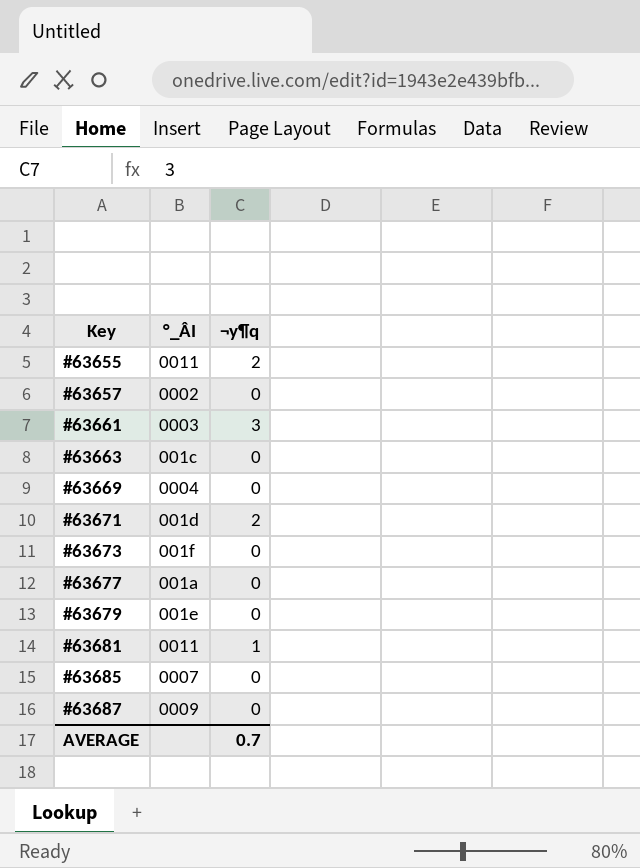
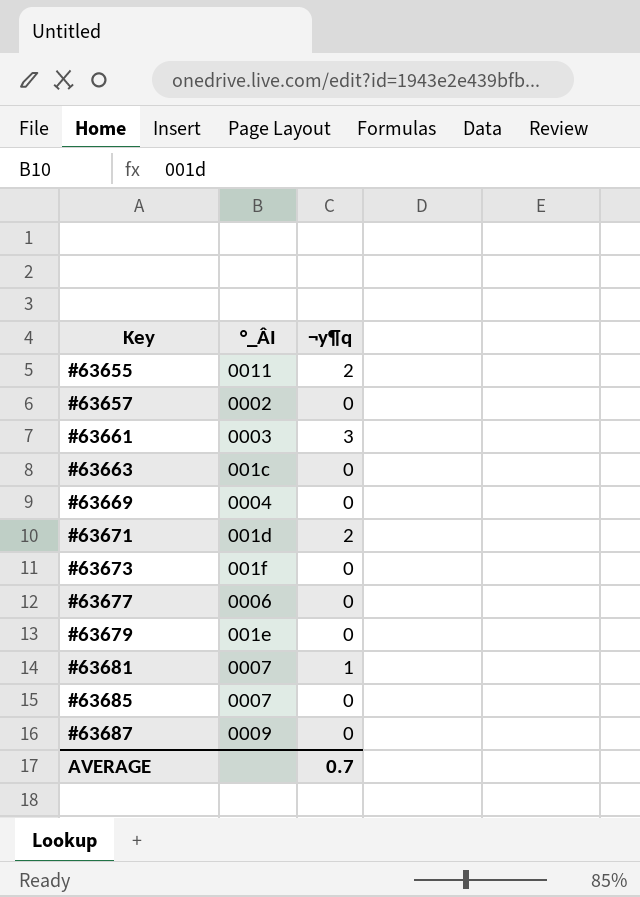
#63677 | °_ÂI: 001a -> 0006
#63681 | °_ÂI: 0011 -> 0007

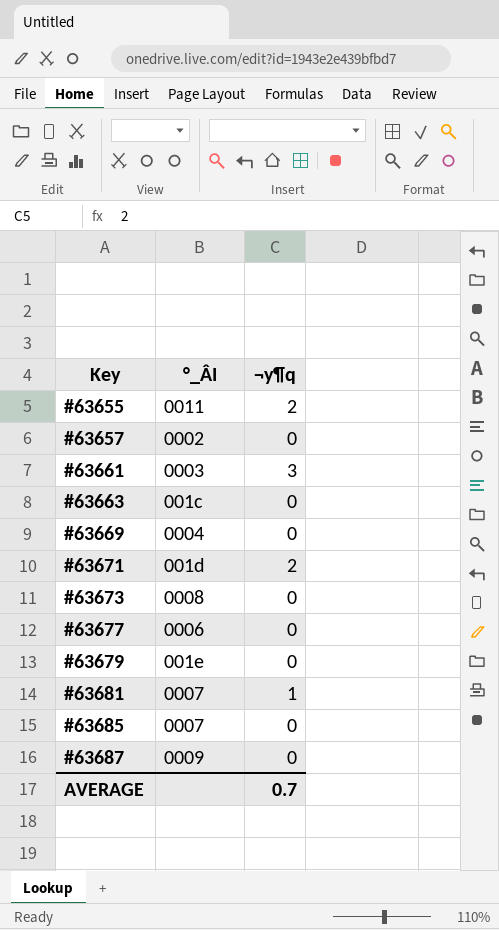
#63673 | °_ÂI: 001f -> 0008

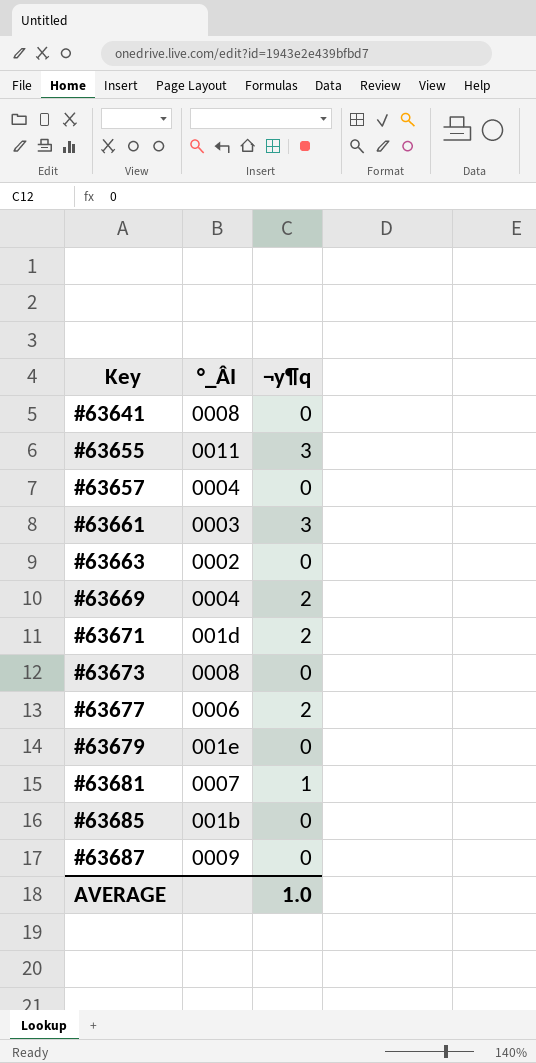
row #63641: none -> 0008 | 0
#63655 | ¬y¶q: 2 -> 3
#63657 | °_ÂI: 0002 -> 0004
#63663 | °_ÂI: 001c -> 0002
#63669 | ¬y¶q: 0 -> 2
#63677 | ¬y¶q: 0 -> 2
#63685 | °_ÂI: 0007 -> 001b
AVERAGE | ¬y¶q: 0.7 -> 1.0

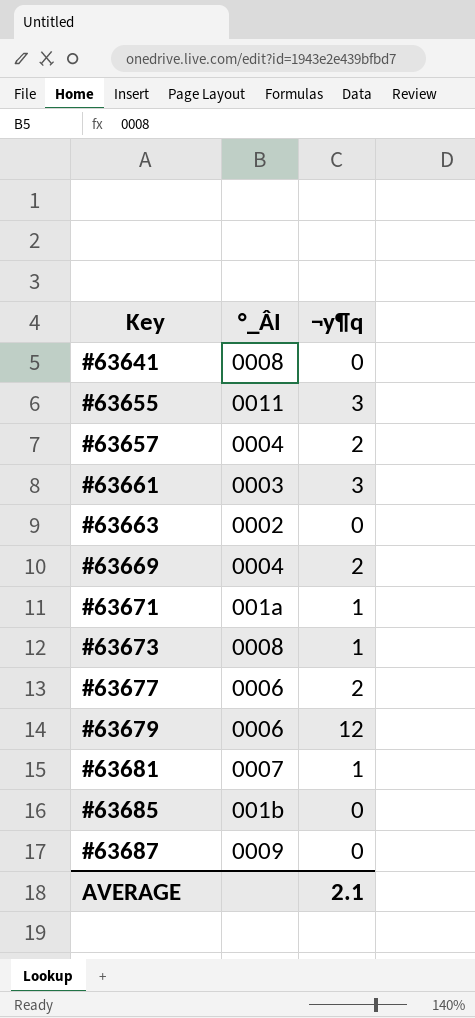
#63657 | ¬y¶q: 0 -> 2
#63671 | °_ÂI: 001d -> 001a
#63671 | ¬y¶q: 2 -> 1
#63673 | ¬y¶q: 0 -> 1
#63679 | °_ÂI: 001e -> 0006
#63679 | ¬y¶q: 0 -> 12
AVERAGE | ¬y¶q: 1.0 -> 2.1

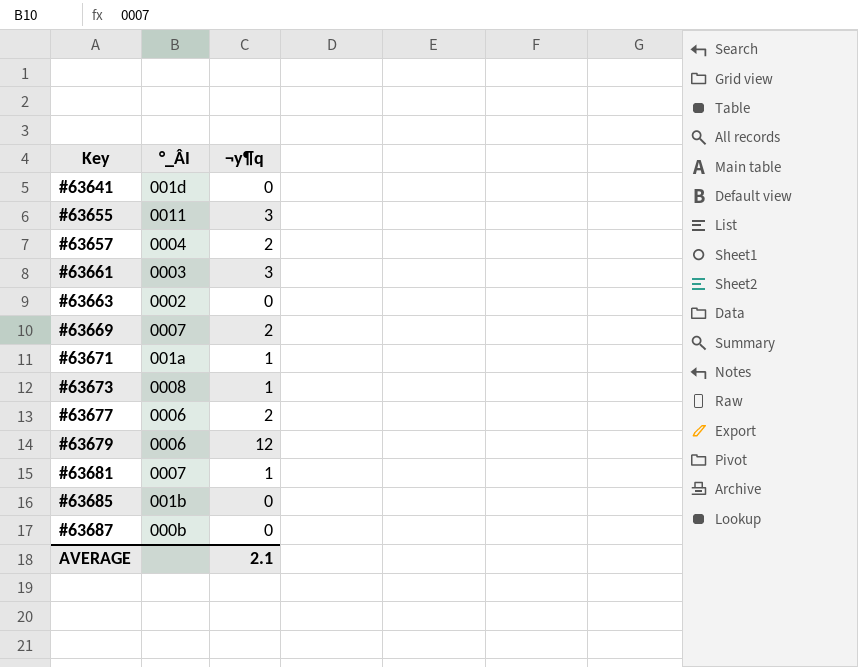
#63641 | °_ÂI: 0008 -> 001d
#63669 | °_ÂI: 0004 -> 0007
#63687 | °_ÂI: 0009 -> 000b

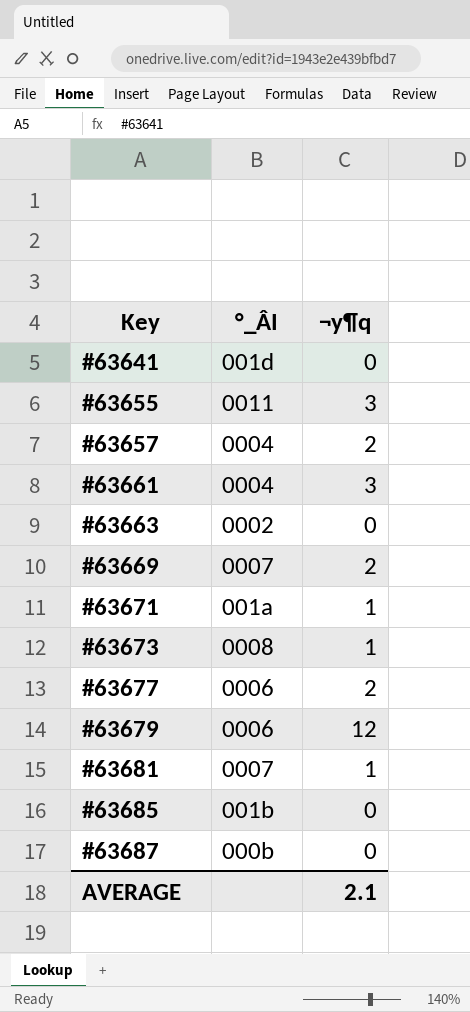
#63661 | °_ÂI: 0003 -> 0004

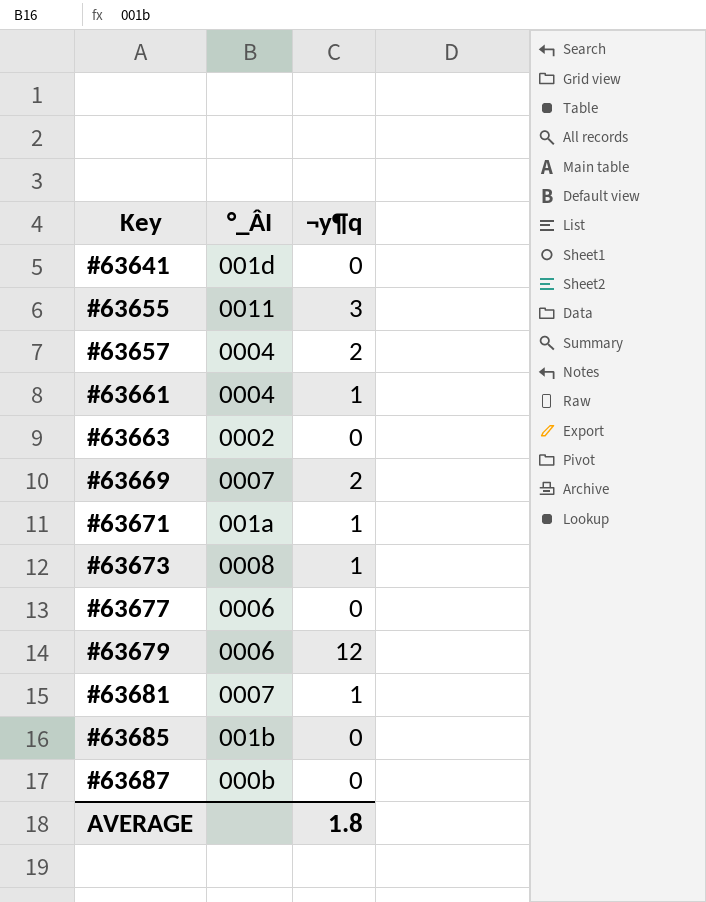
#63661 | ¬y¶q: 3 -> 1
#63677 | ¬y¶q: 2 -> 0
AVERAGE | ¬y¶q: 2.1 -> 1.8

